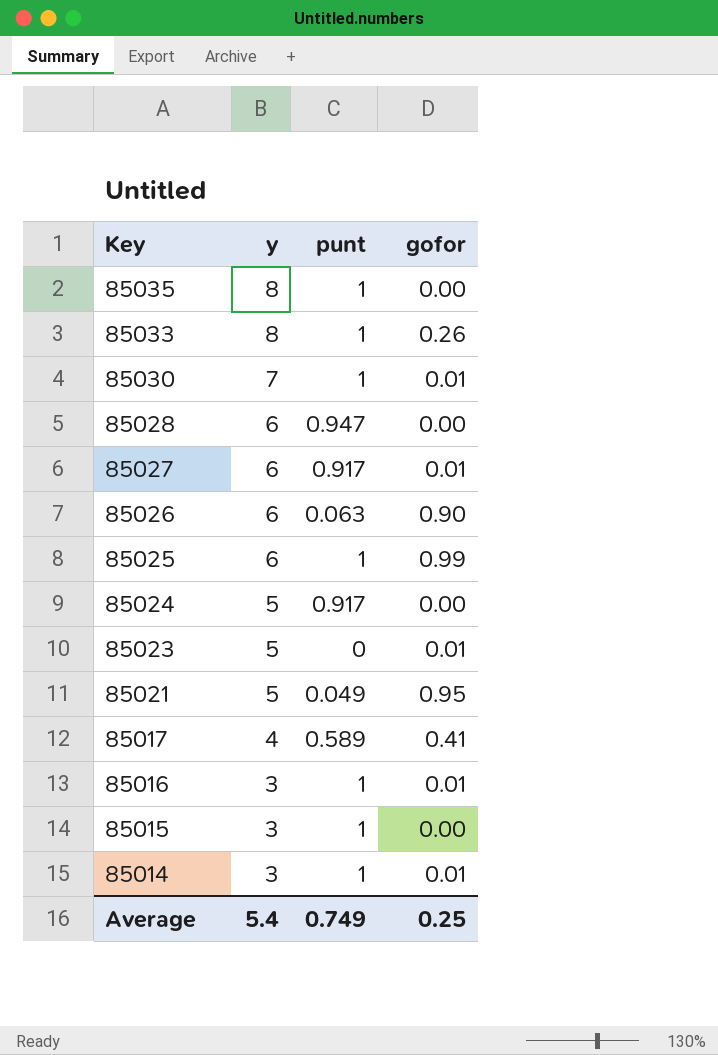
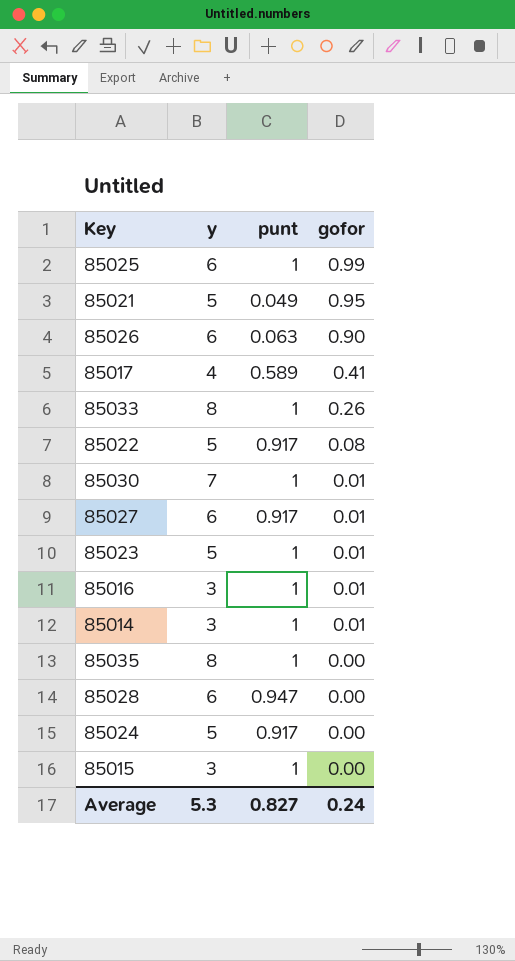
row order: Key descending -> gofor descending
row 85022: none -> 5 | 0.917 | 0.08
85023 | punt: 0 -> 1
Average | y: 5.4 -> 5.3
Average | punt: 0.749 -> 0.827
Average | gofor: 0.25 -> 0.24

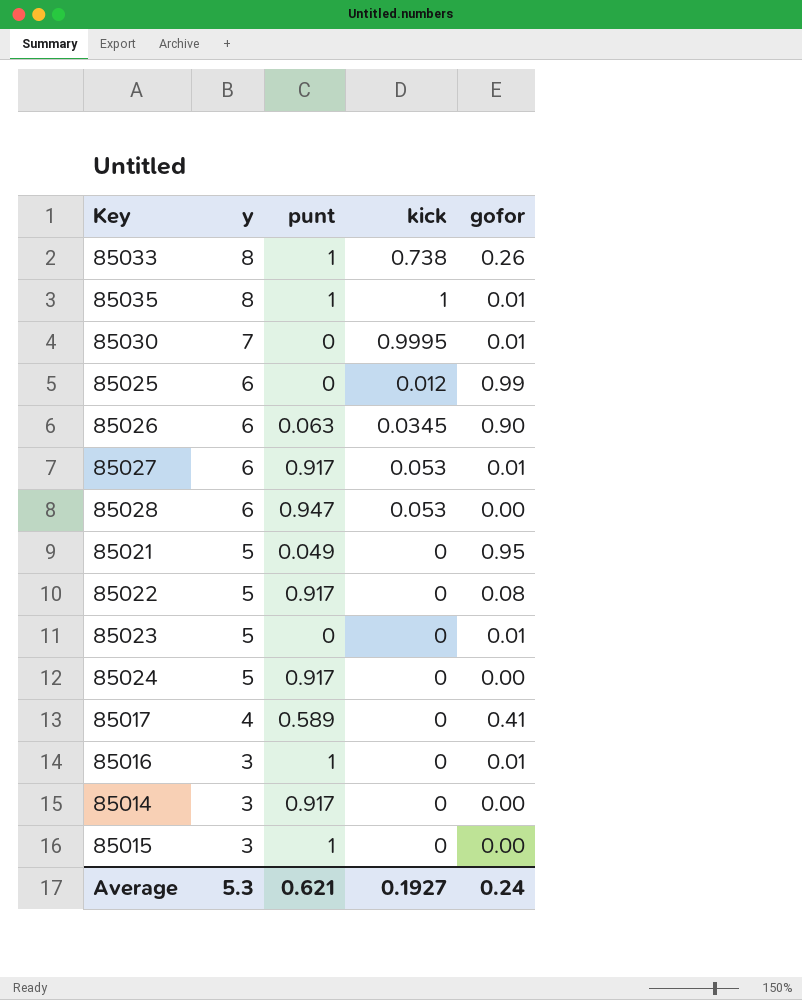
row order: gofor descending -> y descending
column kick | position: none -> 4
85035 | gofor: 0.00 -> 0.01
85030 | punt: 1 -> 0
85025 | punt: 1 -> 0
85023 | punt: 1 -> 0
85014 | punt: 1 -> 0.917
85014 | gofor: 0.01 -> 0.00
Average | punt: 0.827 -> 0.621

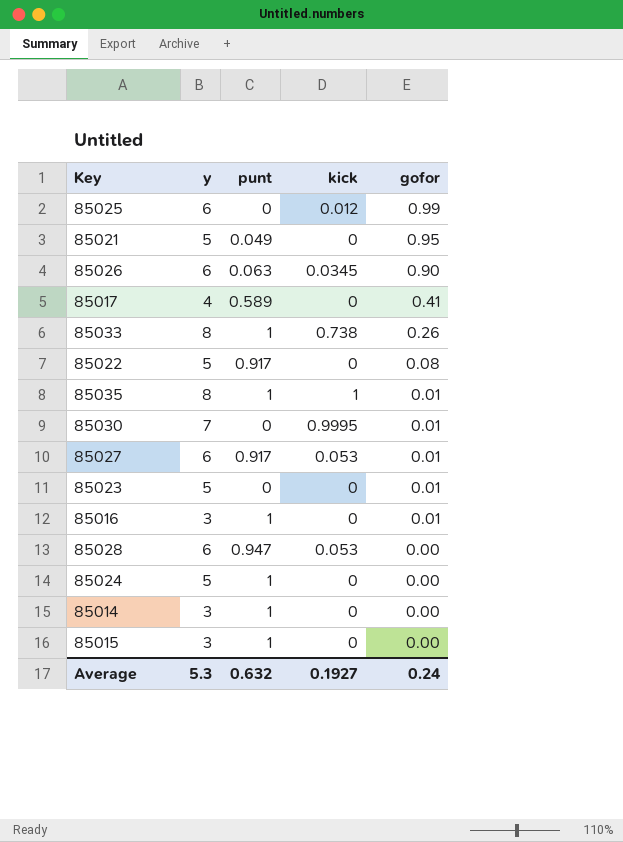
row order: y descending -> gofor descending
85024 | punt: 0.917 -> 1
85014 | punt: 0.917 -> 1
Average | punt: 0.621 -> 0.632

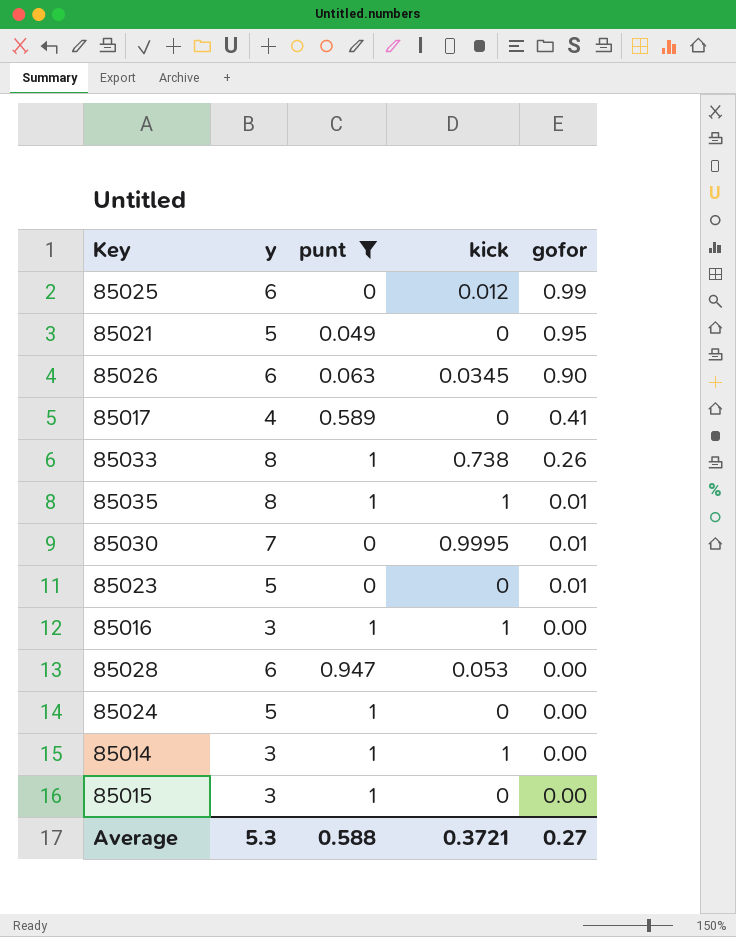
filter: none -> punt != 0.917
85016 | kick: 0 -> 1
85016 | gofor: 0.01 -> 0.00
85014 | kick: 0 -> 1
Average | punt: 0.632 -> 0.588
Average | kick: 0.1927 -> 0.3721
Average | gofor: 0.24 -> 0.27

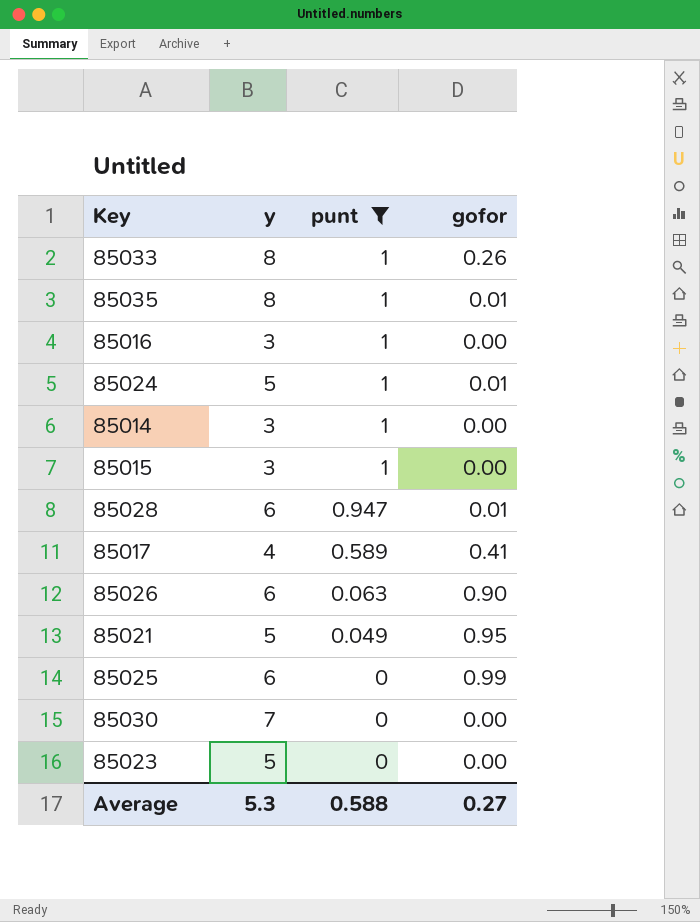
row order: gofor descending -> punt descending
column kick | position: 4 -> none
85024 | gofor: 0.00 -> 0.01
85028 | gofor: 0.00 -> 0.01
85030 | gofor: 0.01 -> 0.00
85023 | gofor: 0.01 -> 0.00

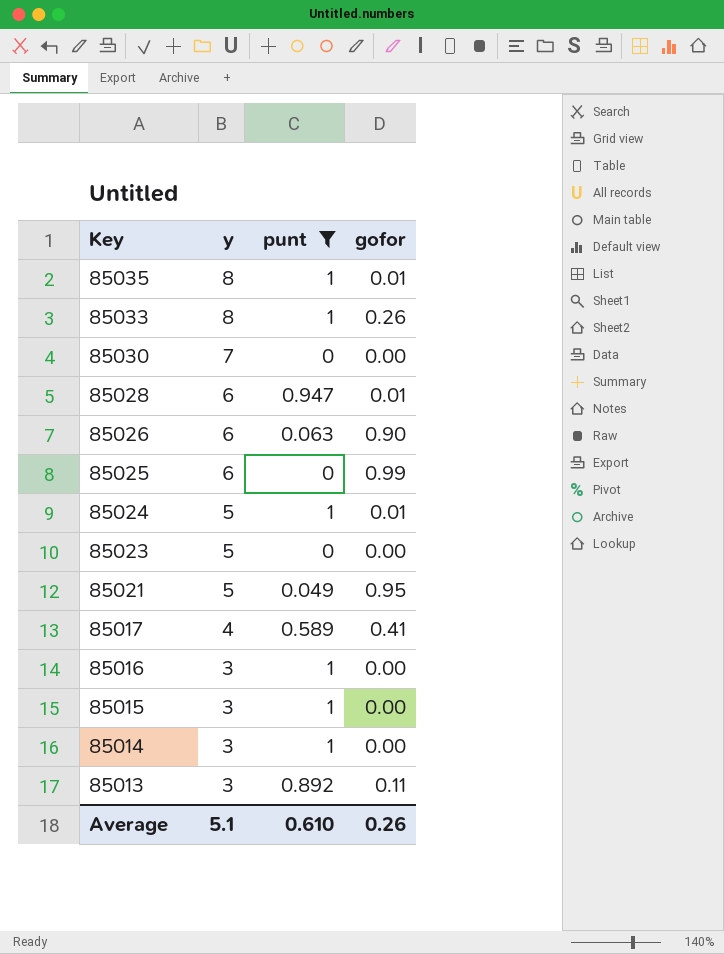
row order: punt descending -> Key descending
row 85013: none -> 3 | 0.892 | 0.11
Average | y: 5.3 -> 5.1
Average | punt: 0.588 -> 0.610
Average | gofor: 0.27 -> 0.26

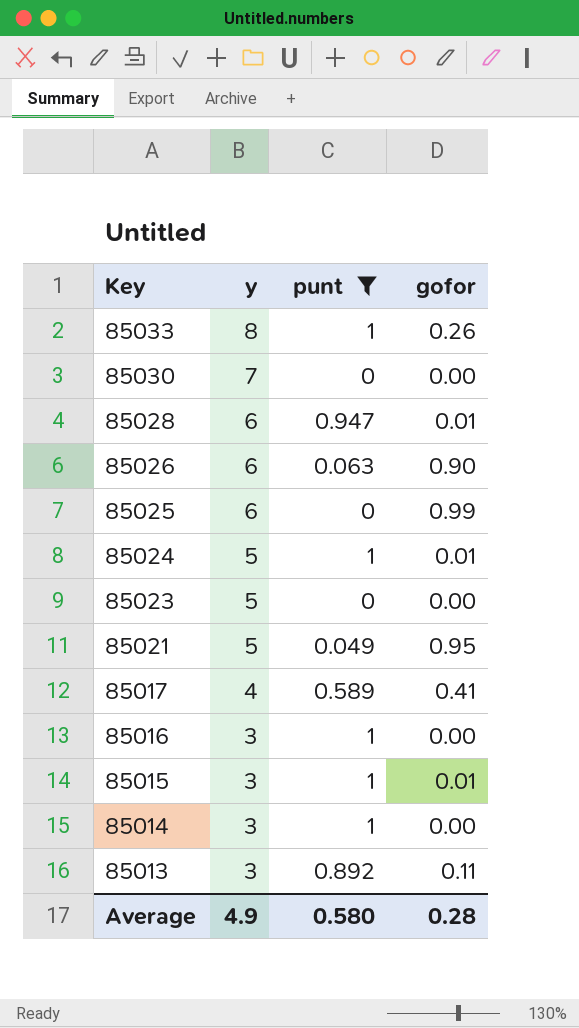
row 85035: 8 | 1 | 0.01 -> none
85015 | gofor: 0.00 -> 0.01
Average | y: 5.1 -> 4.9
Average | punt: 0.610 -> 0.580
Average | gofor: 0.26 -> 0.28

